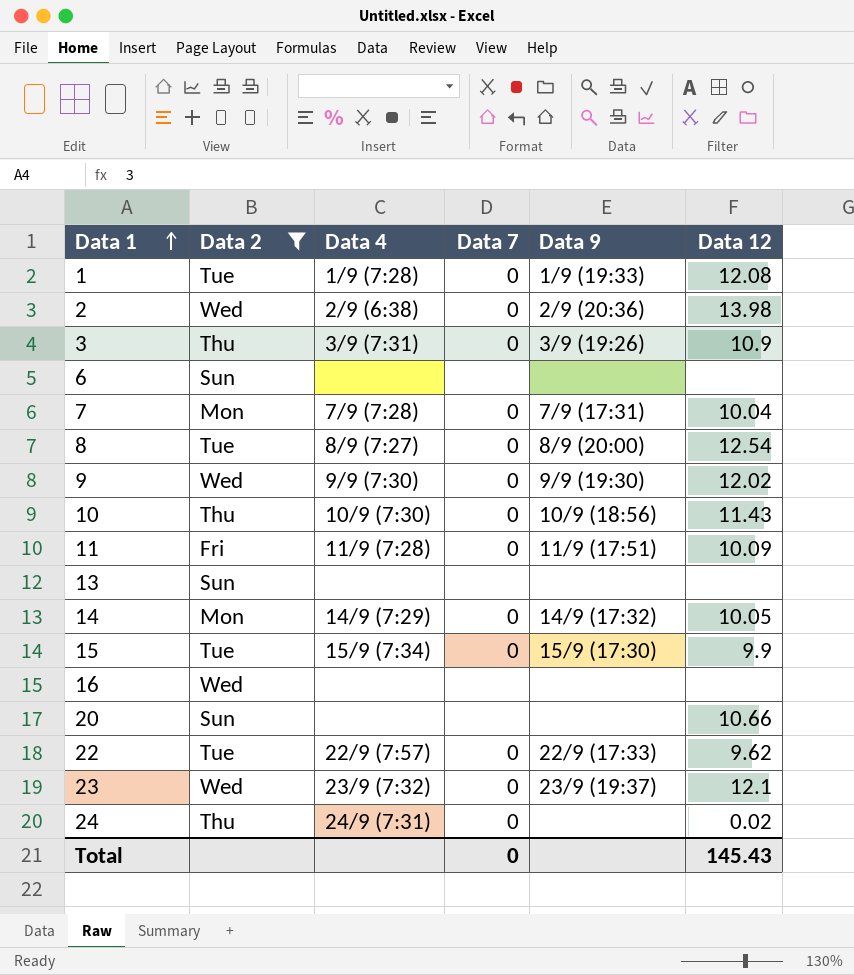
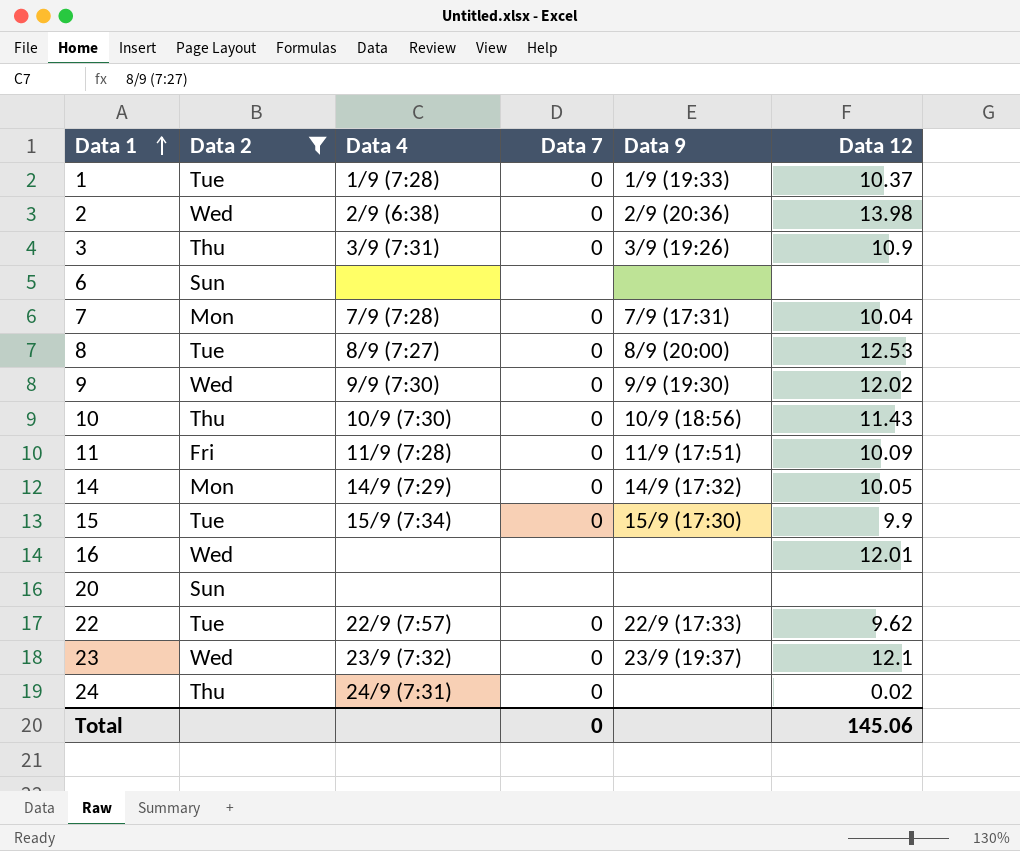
row 13: Sun | none | none | none | none -> none
1 | Data 12: 12.08 -> 10.37
8 | Data 12: 12.54 -> 12.53
16 | Data 12: none -> 12.01
20 | Data 12: 10.66 -> none
Total | Data 12: 145.43 -> 145.06

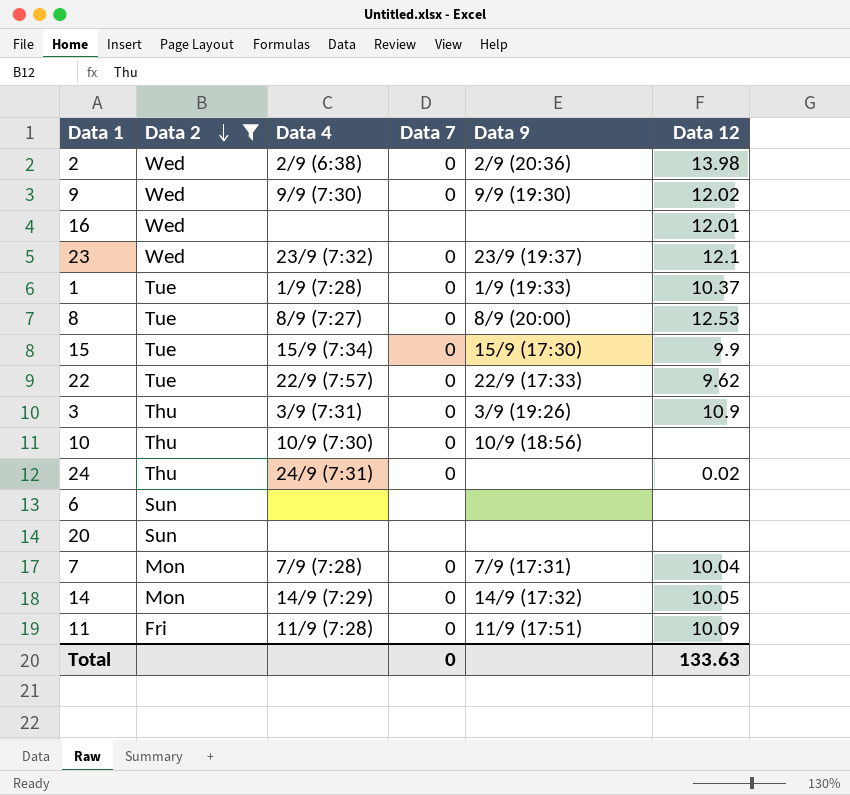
row order: Data 1 ascending -> Data 2 descending
10 | Data 12: 11.43 -> none
Total | Data 12: 145.06 -> 133.63

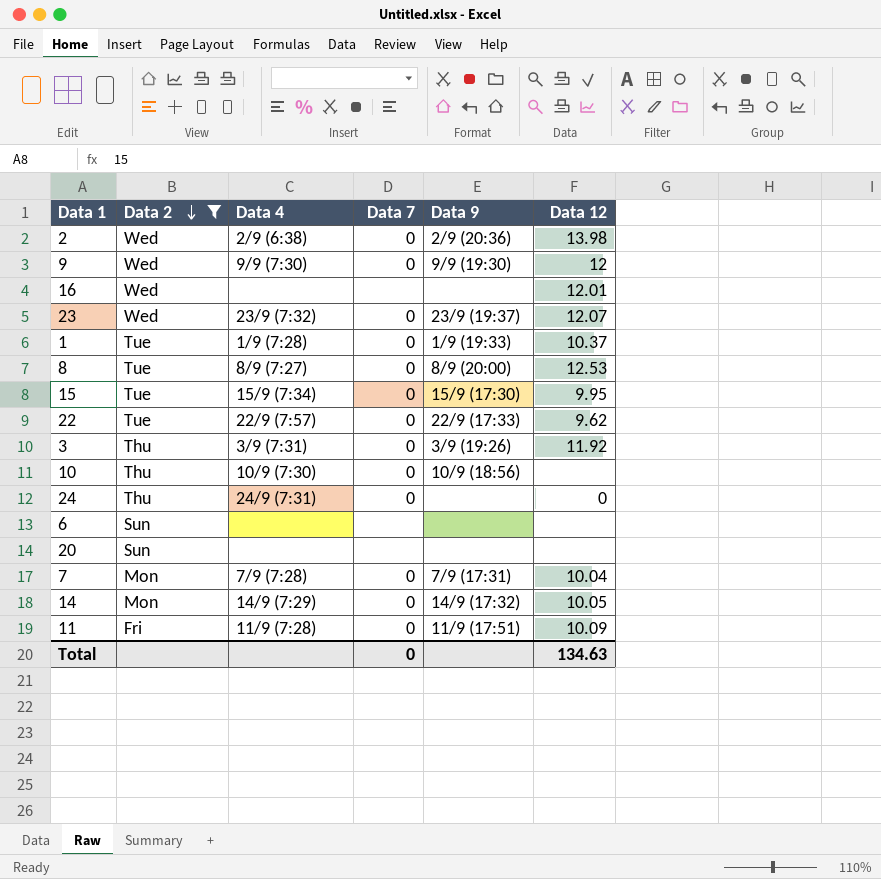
9 | Data 12: 12.02 -> 12
23 | Data 12: 12.1 -> 12.07
15 | Data 12: 9.9 -> 9.95
3 | Data 12: 10.9 -> 11.92
24 | Data 12: 0.02 -> 0
Total | Data 12: 133.63 -> 134.63

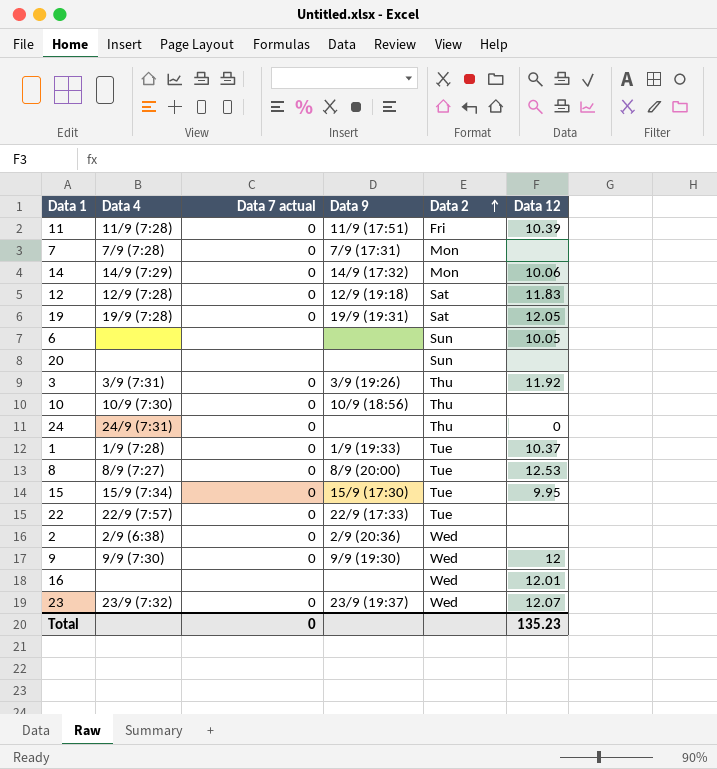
filter: Data 2 != Sat -> none
row order: Data 2 descending -> Data 2 ascending
column name: Data 7 -> Data 7 actual
column Data 2 | position: 2 -> 5
11 | Data 12: 10.09 -> 10.39
7 | Data 12: 10.04 -> none
14 | Data 12: 10.05 -> 10.06
6 | Data 12: none -> 10.05
22 | Data 12: 9.62 -> none
2 | Data 12: 13.98 -> none
Total | Data 12: 134.63 -> 135.23

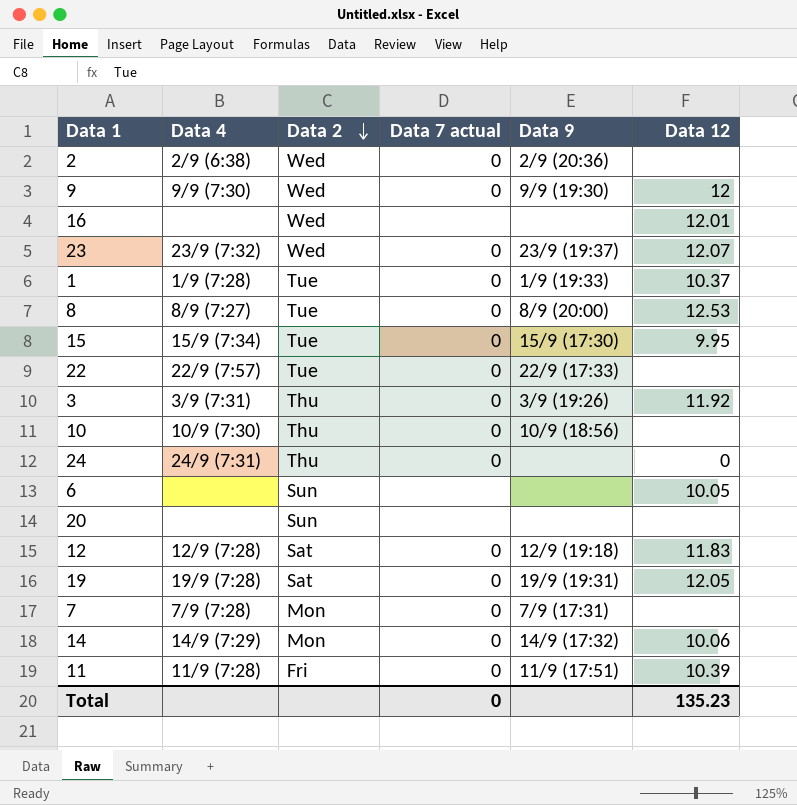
row order: Data 2 ascending -> Data 2 descending
column Data 2 | position: 5 -> 3

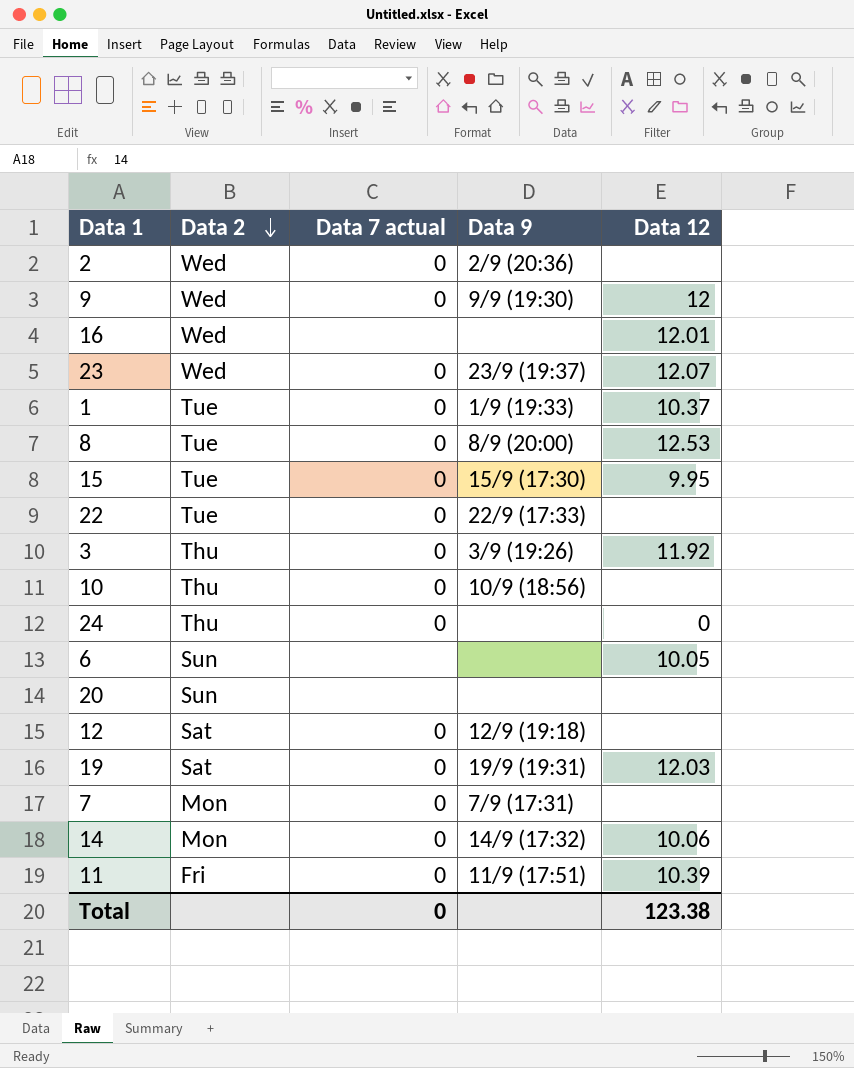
column Data 4 | position: 2 -> none
12 | Data 12: 11.83 -> none
19 | Data 12: 12.05 -> 12.03
Total | Data 12: 135.23 -> 123.38

